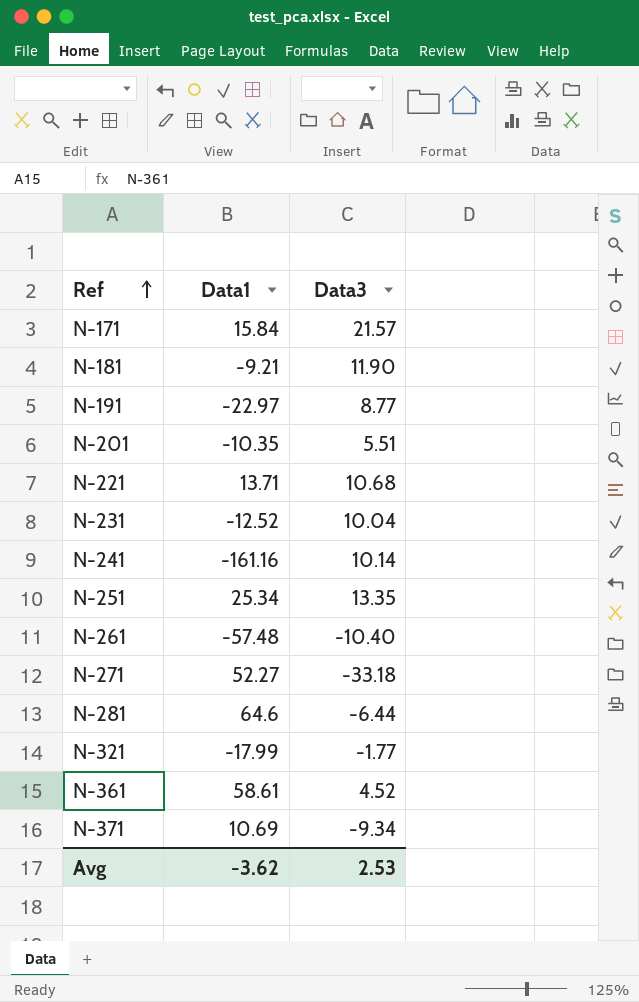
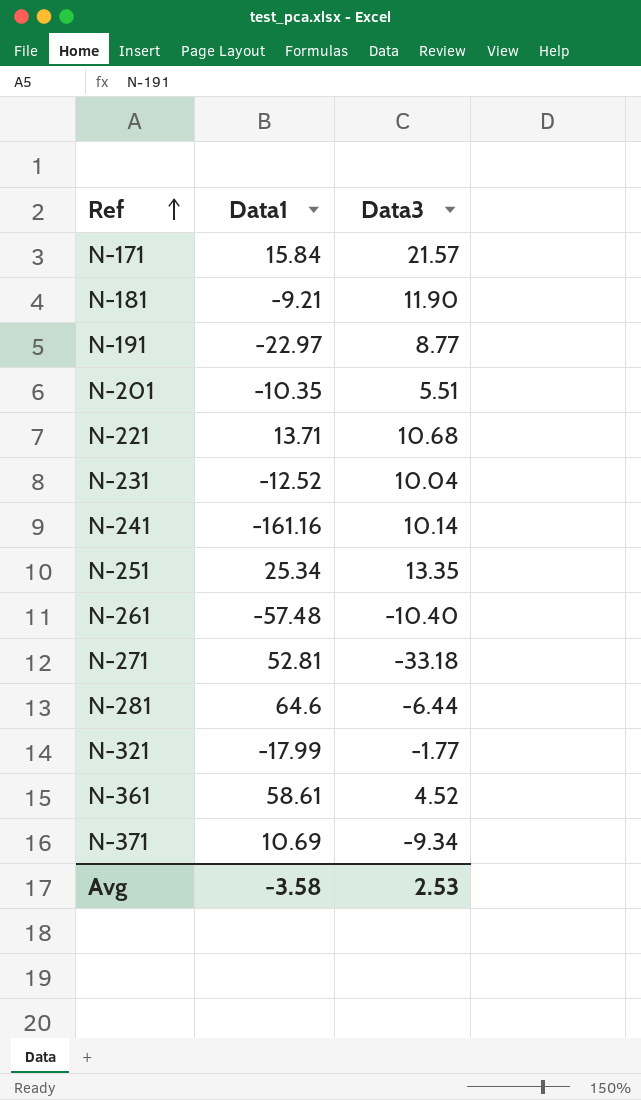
N-271 | Data1: 52.27 -> 52.81
Avg | Data1: -3.62 -> -3.58

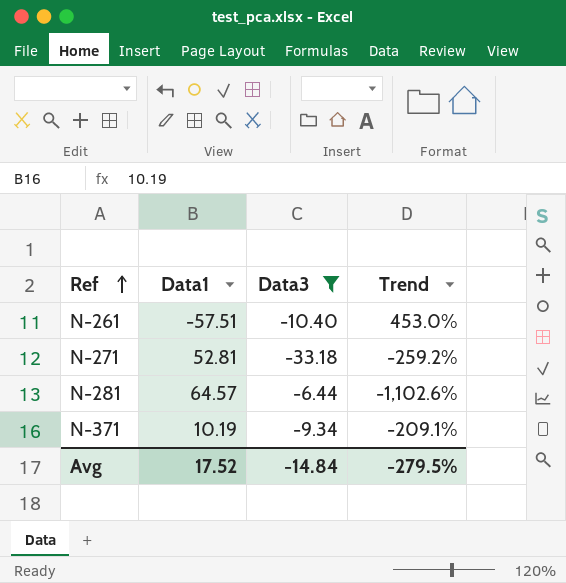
filter: none -> Data3 <= -6.44
column Trend | formula: none -> ([Data1] - [Data3]) / [Data3]
N-261 | Data1: -57.48 -> -57.51
N-281 | Data1: 64.6 -> 64.57
N-371 | Data1: 10.69 -> 10.19
Avg | Data1: -3.58 -> 17.52
Avg | Data3: 2.53 -> -14.84

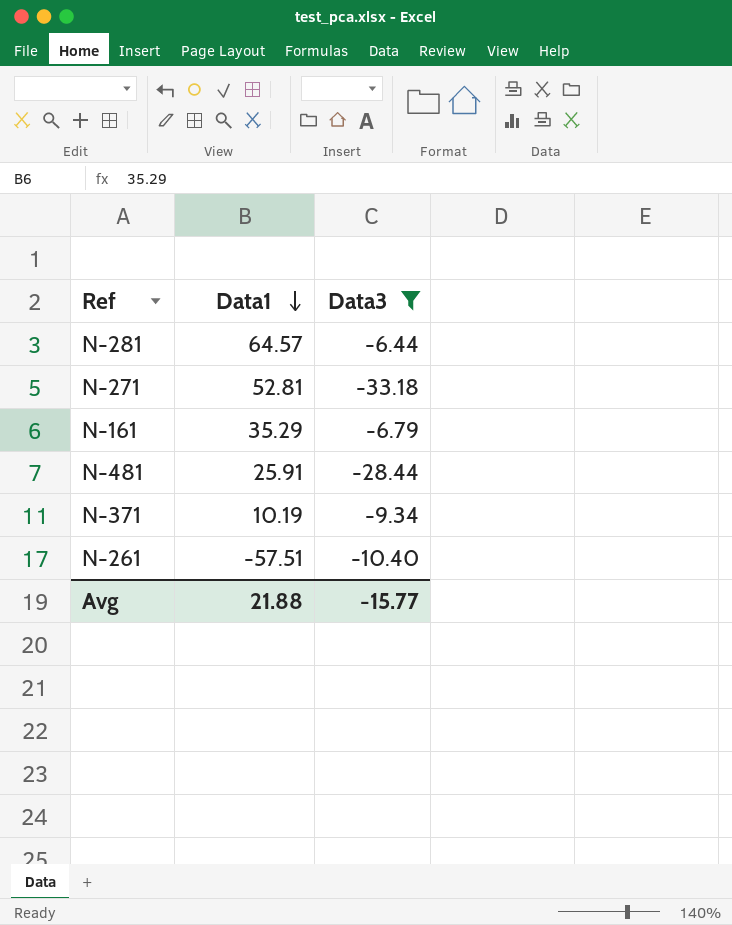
row order: Ref ascending -> Data1 descending
column Trend | formula: ([Data1] - [Data3]) / [Data3] -> none
row N-161: none -> 35.29 | -6.79
row N-481: none -> 25.91 | -28.44
Avg | Data1: 17.52 -> 21.88
Avg | Data3: -14.84 -> -15.77

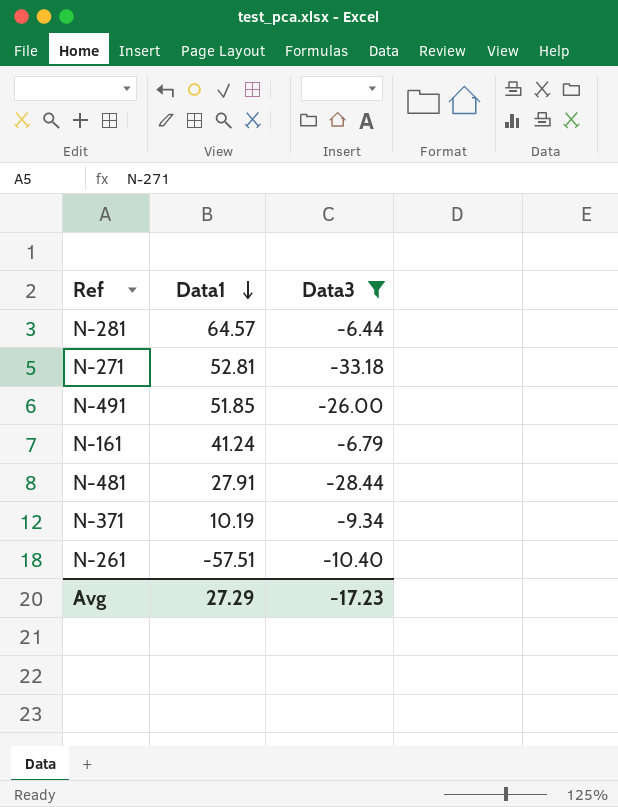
row N-491: none -> 51.85 | -26.00
N-161 | Data1: 35.29 -> 41.24
N-481 | Data1: 25.91 -> 27.91
Avg | Data1: 21.88 -> 27.29
Avg | Data3: -15.77 -> -17.23

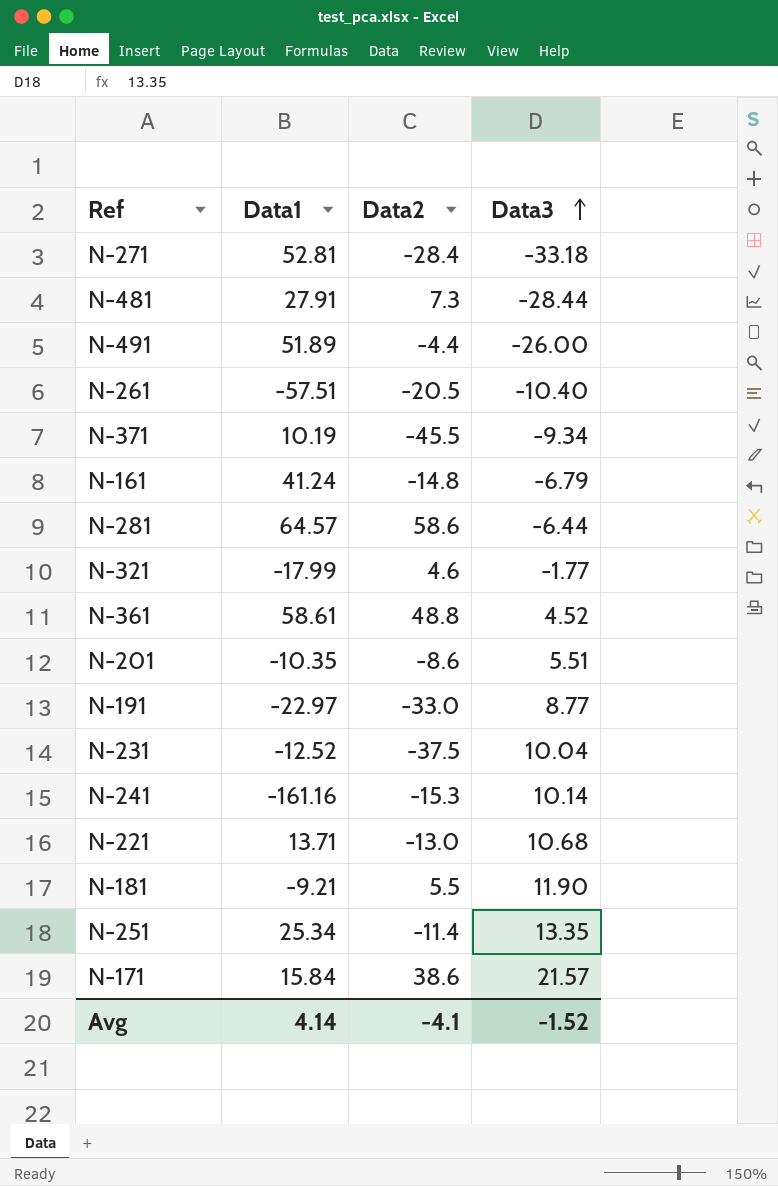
filter: Data3 <= -6.44 -> none
row order: Data1 descending -> Data3 ascending
column Data2 | position: none -> 3
N-491 | Data1: 51.85 -> 51.89
Avg | Data1: 27.29 -> 4.14
Avg | Data3: -17.23 -> -1.52

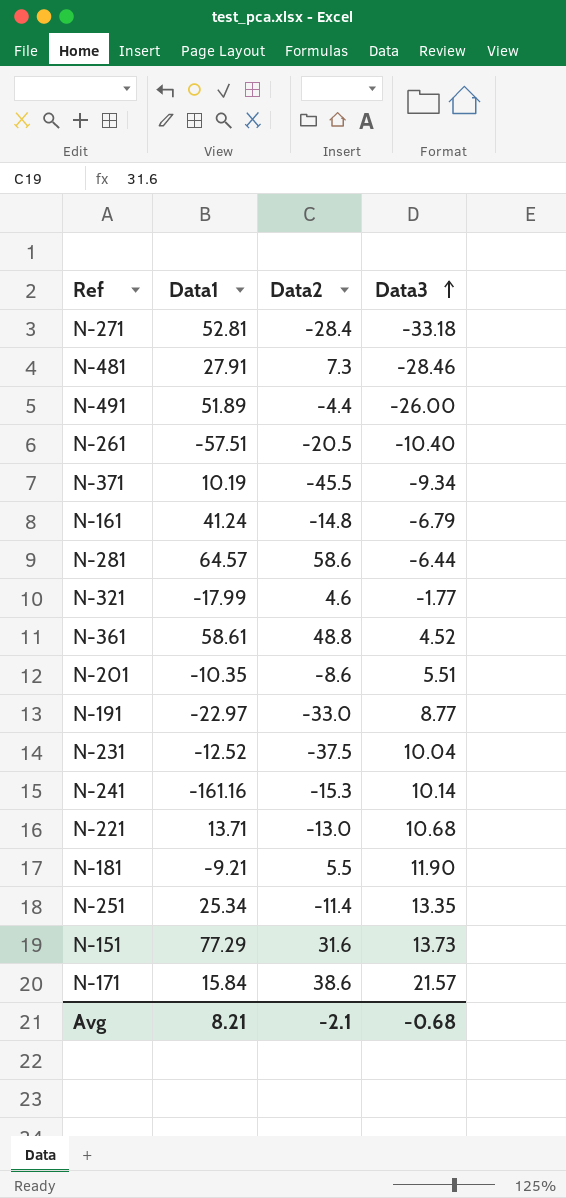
N-481 | Data3: -28.44 -> -28.46
row N-151: none -> 77.29 | 31.6 | 13.73
Avg | Data1: 4.14 -> 8.21
Avg | Data2: -4.1 -> -2.1
Avg | Data3: -1.52 -> -0.68

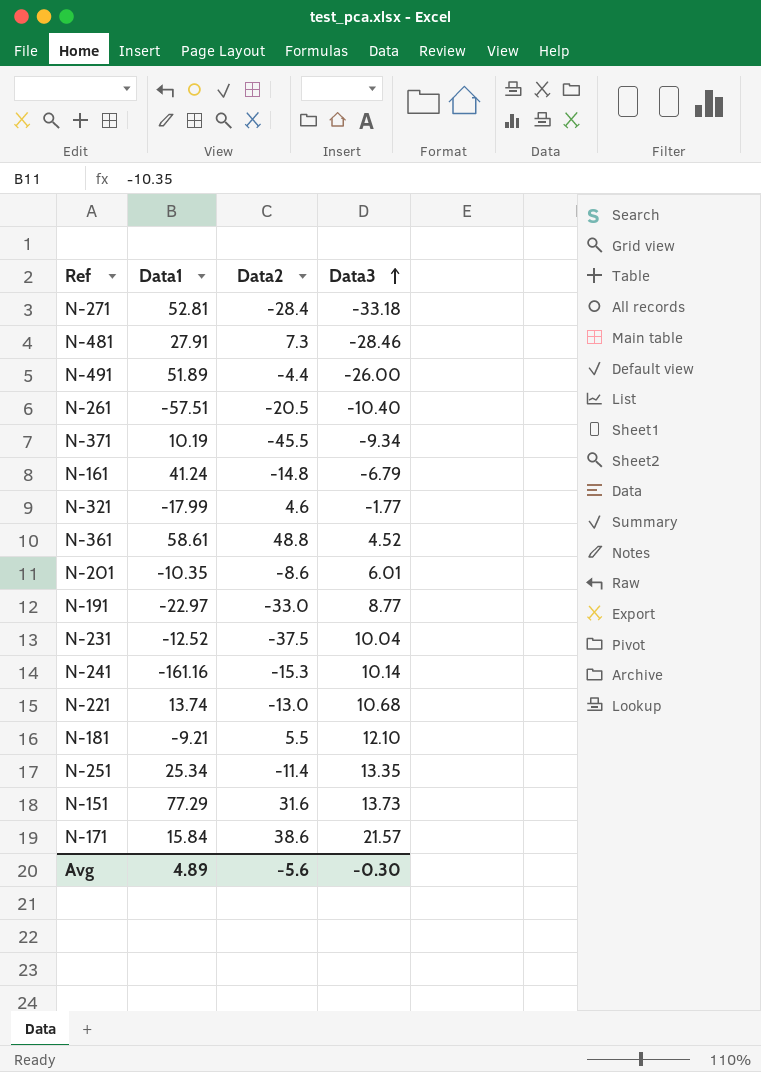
row N-281: 64.57 | 58.6 | -6.44 -> none
N-201 | Data3: 5.51 -> 6.01
N-221 | Data1: 13.71 -> 13.74
N-181 | Data3: 11.90 -> 12.10
Avg | Data1: 8.21 -> 4.89
Avg | Data2: -2.1 -> -5.6
Avg | Data3: -0.68 -> -0.30

